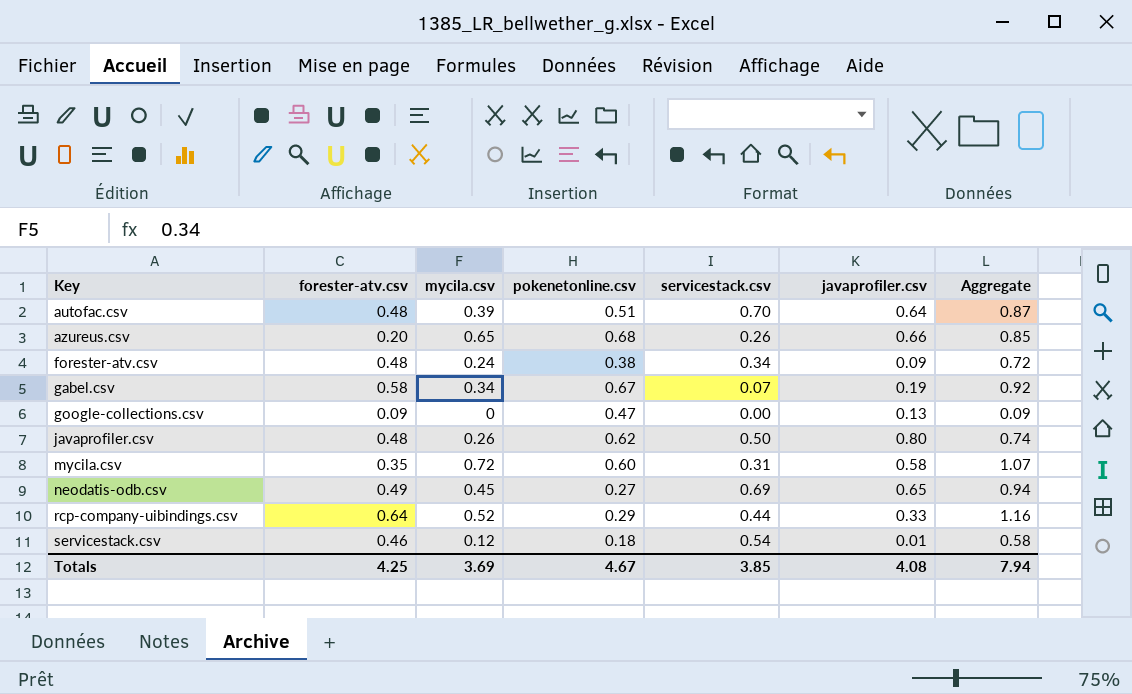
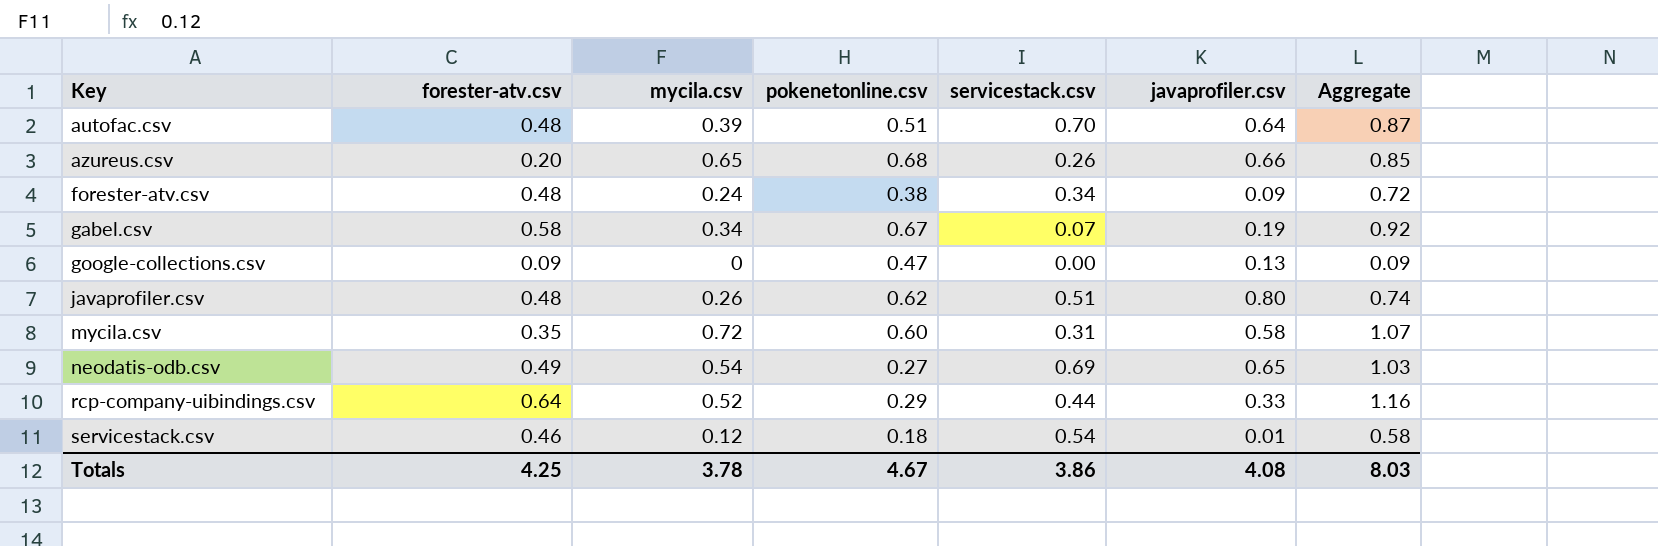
javaprofiler.csv | servicestack.csv: 0.50 -> 0.51
neodatis-odb.csv | mycila.csv: 0.45 -> 0.54
neodatis-odb.csv | Aggregate: 0.94 -> 1.03
Totals | mycila.csv: 3.69 -> 3.78
Totals | servicestack.csv: 3.85 -> 3.86
Totals | Aggregate: 7.94 -> 8.03

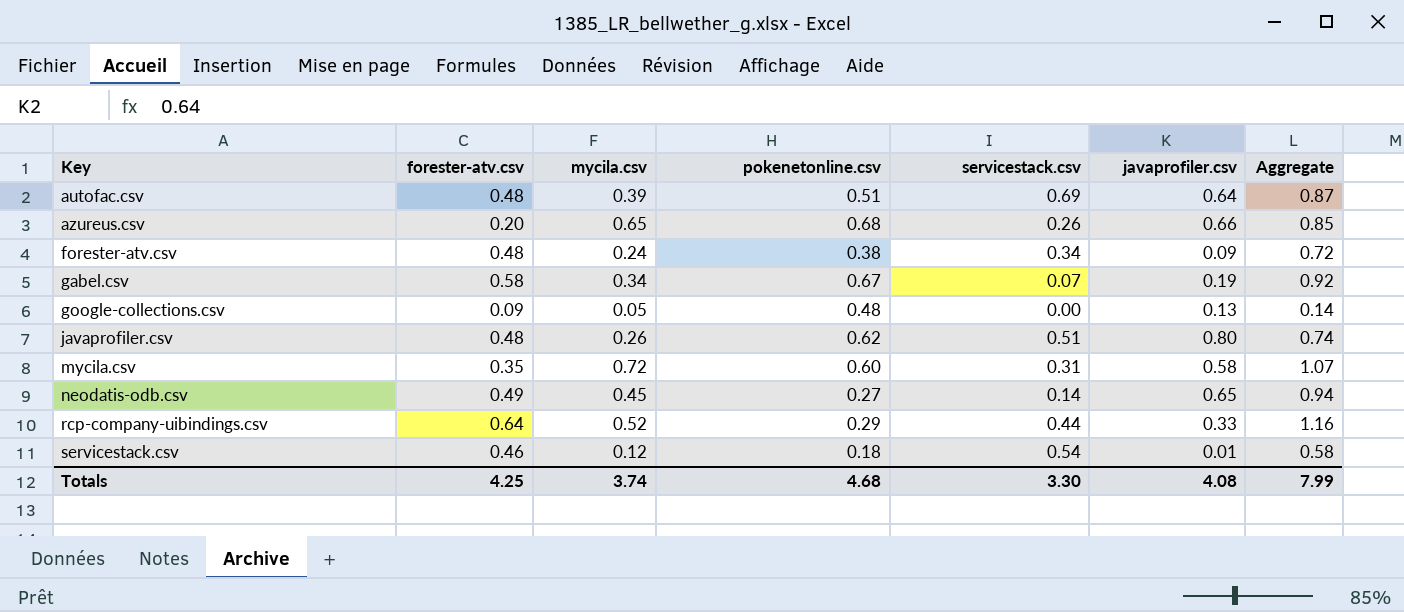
autofac.csv | servicestack.csv: 0.70 -> 0.69
google-collections.csv | mycila.csv: 0 -> 0.05
google-collections.csv | pokenetonline.csv: 0.47 -> 0.48
google-collections.csv | Aggregate: 0.09 -> 0.14
neodatis-odb.csv | mycila.csv: 0.54 -> 0.45
neodatis-odb.csv | servicestack.csv: 0.69 -> 0.14
neodatis-odb.csv | Aggregate: 1.03 -> 0.94
Totals | mycila.csv: 3.78 -> 3.74
Totals | pokenetonline.csv: 4.67 -> 4.68
Totals | servicestack.csv: 3.86 -> 3.30
Totals | Aggregate: 8.03 -> 7.99

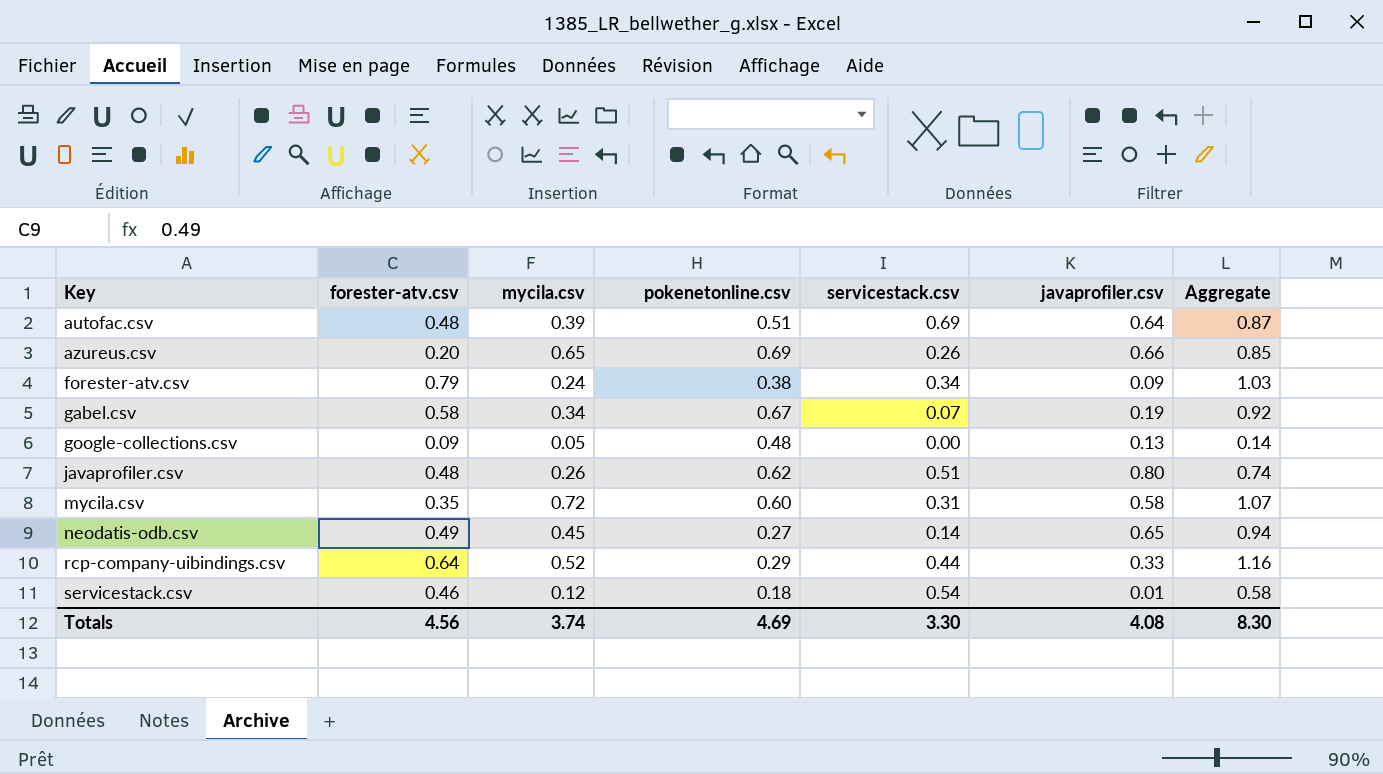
azureus.csv | pokenetonline.csv: 0.68 -> 0.69
forester-atv.csv | forester-atv.csv: 0.48 -> 0.79
forester-atv.csv | Aggregate: 0.72 -> 1.03
Totals | forester-atv.csv: 4.25 -> 4.56
Totals | pokenetonline.csv: 4.68 -> 4.69
Totals | Aggregate: 7.99 -> 8.30

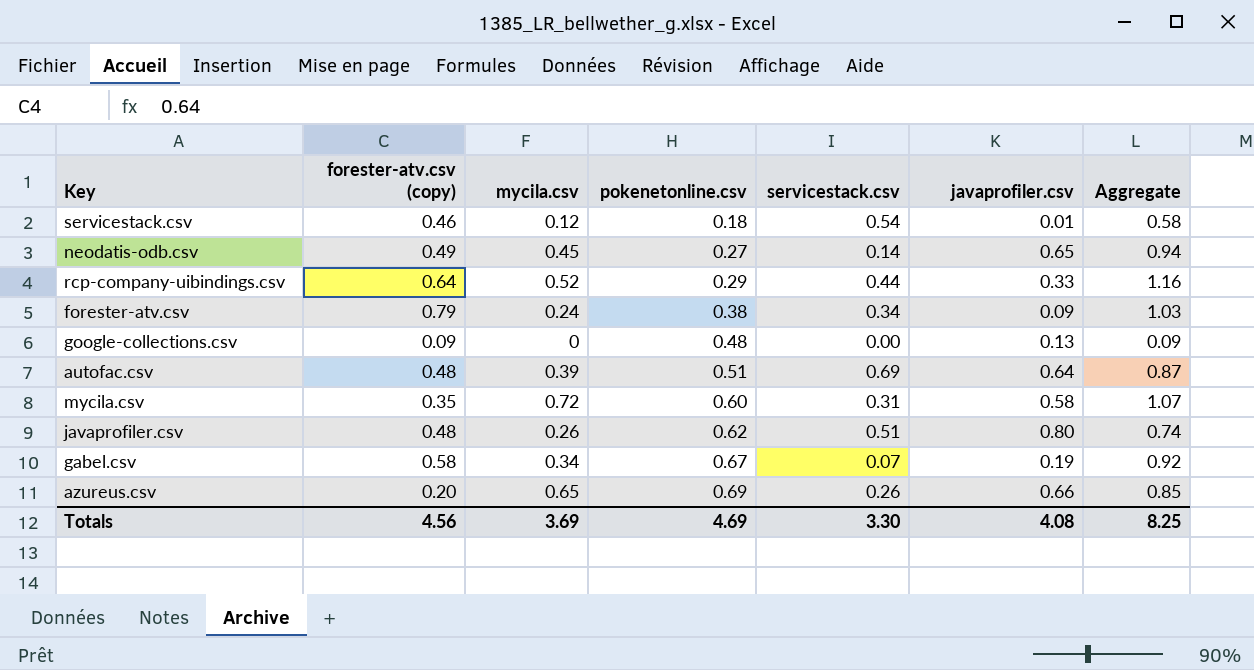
row order: Key ascending -> pokenetonline.csv ascending
column name: forester-atv.csv -> forester-atv.csv (copy)
google-collections.csv | mycila.csv: 0.05 -> 0
google-collections.csv | Aggregate: 0.14 -> 0.09
Totals | mycila.csv: 3.74 -> 3.69
Totals | Aggregate: 8.30 -> 8.25

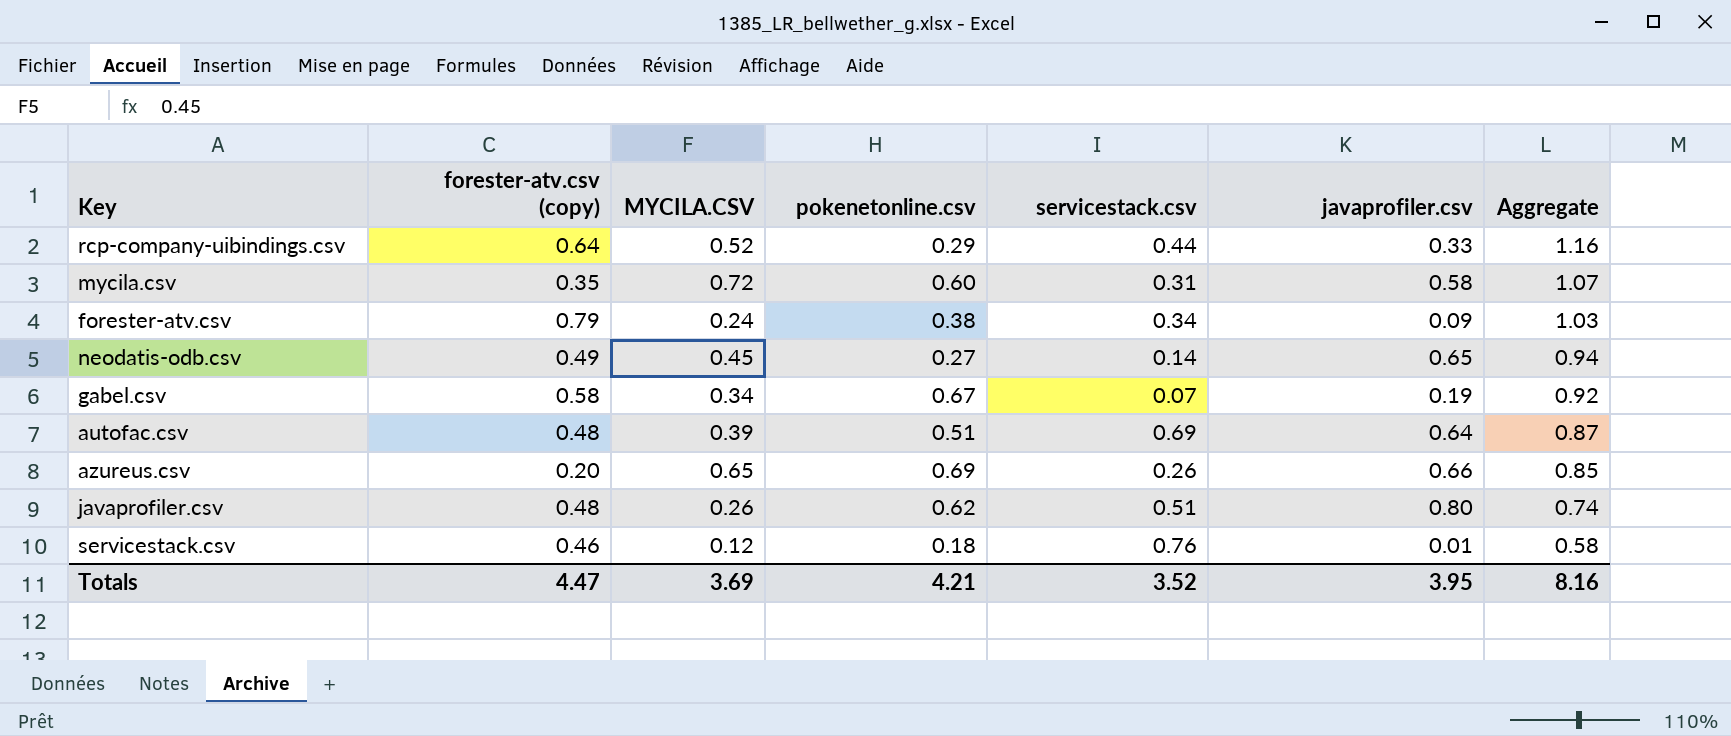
row order: pokenetonline.csv ascending -> Aggregate descending
column name: mycila.csv -> MYCILA.CSV
row google-collections.csv: 0.09 | 0 | 0.48 | 0.00 | 0.13 | 0.09 -> none
servicestack.csv | servicestack.csv: 0.54 -> 0.76
Totals | forester-atv.csv (copy): 4.56 -> 4.47
Totals | pokenetonline.csv: 4.69 -> 4.21
Totals | servicestack.csv: 3.30 -> 3.52
Totals | javaprofiler.csv: 4.08 -> 3.95
Totals | Aggregate: 8.25 -> 8.16

